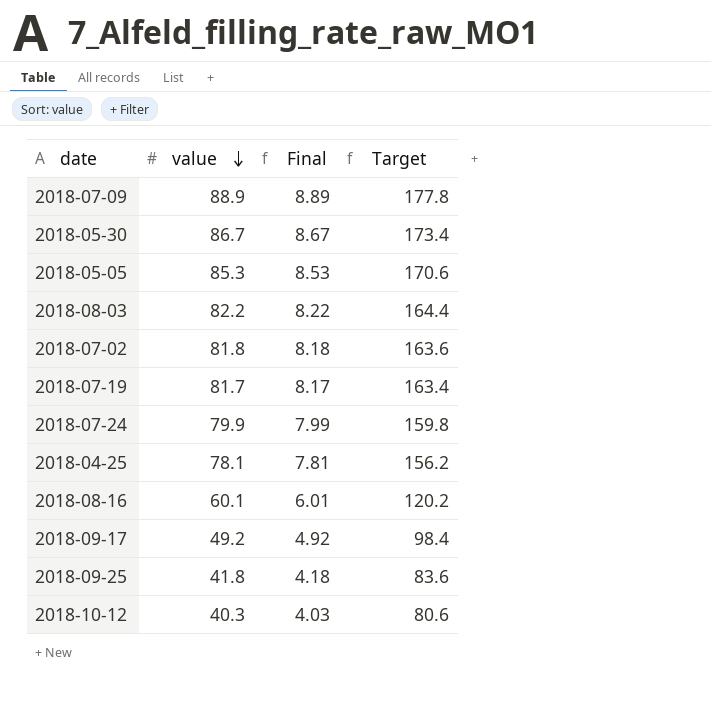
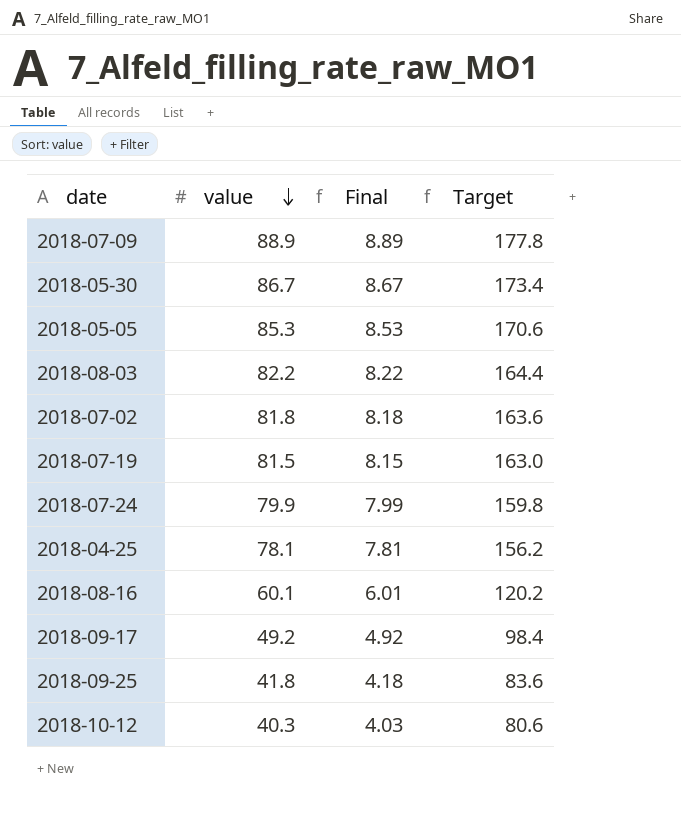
2018-07-19 | value: 81.7 -> 81.5
2018-07-19 | Final: 8.17 -> 8.15
2018-07-19 | Target: 163.4 -> 163.0

